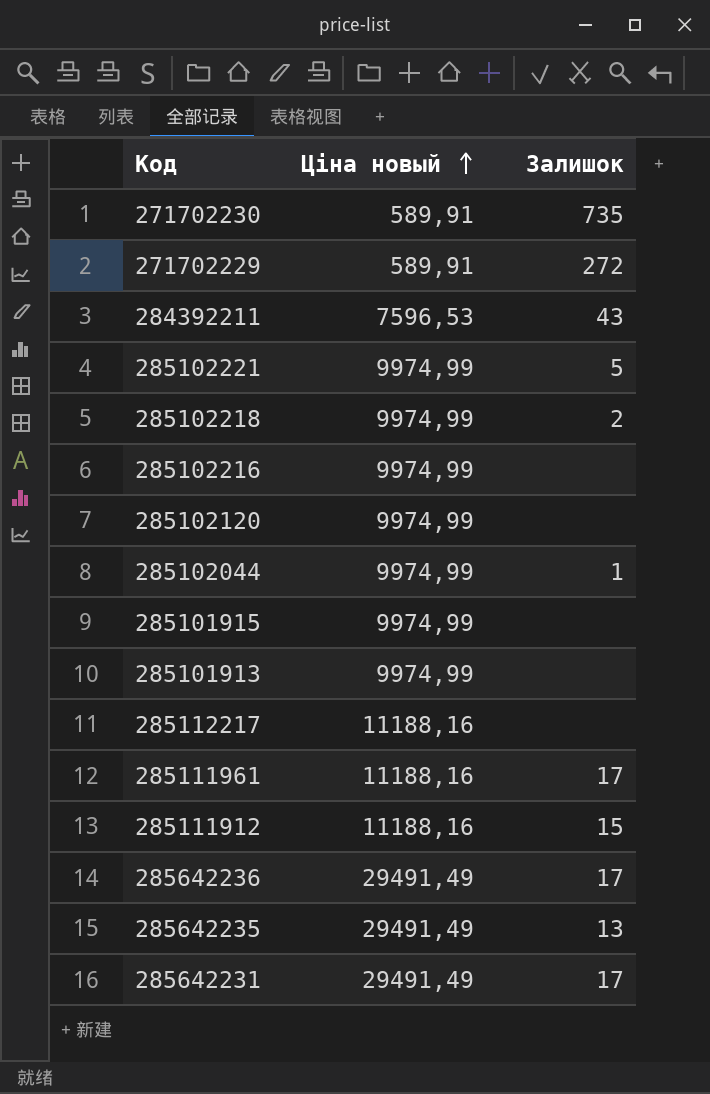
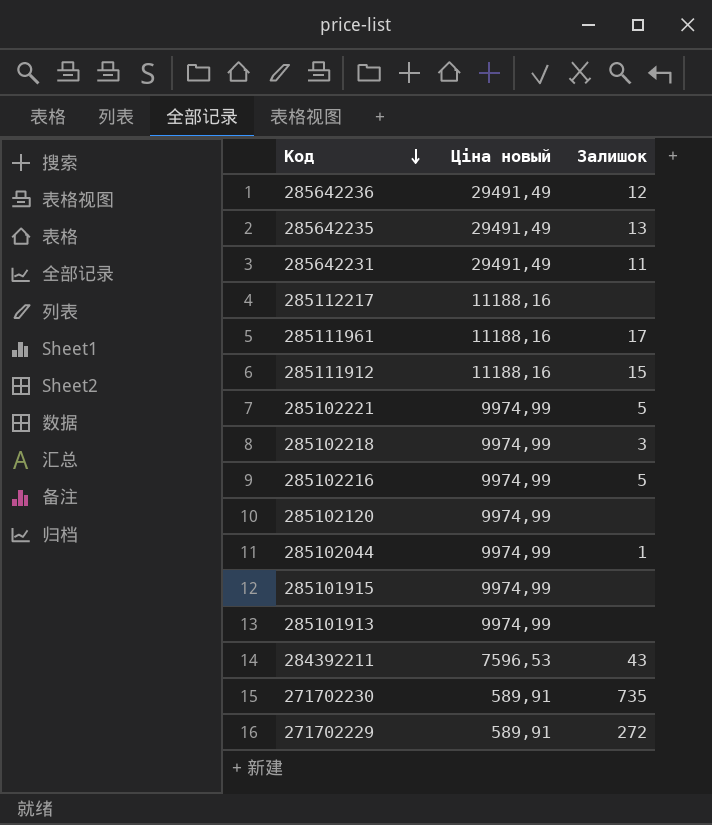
row order: Ціна новый ascending -> Код descending
285642236 | Залишок: 17 -> 12
285642231 | Залишок: 17 -> 11
285102218 | Залишок: 2 -> 3
285102216 | Залишок: none -> 5

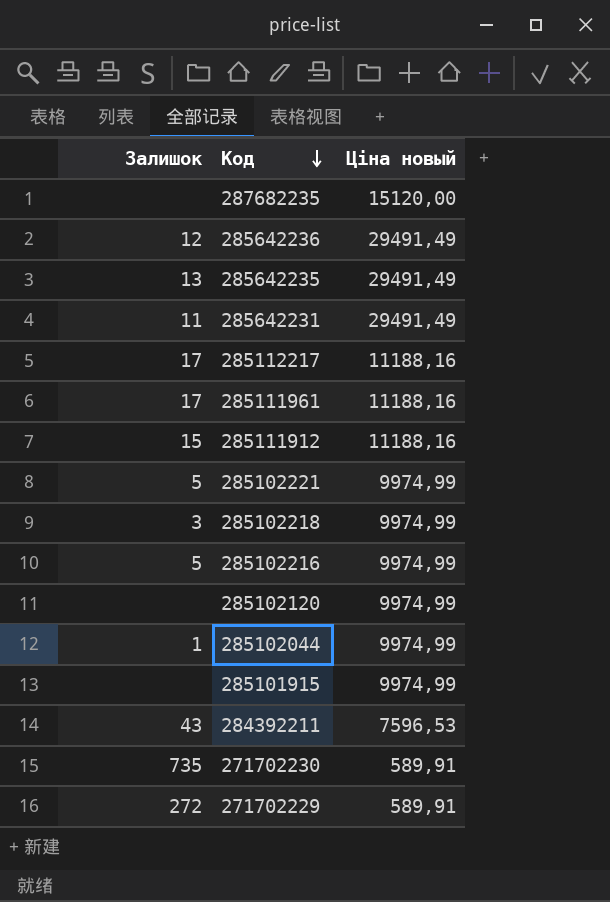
column Залишок | position: 3 -> 1
row 285101913: 9974,99 | none -> none
row 287682235: none -> none | 15120,00
285112217 | Залишок: none -> 17

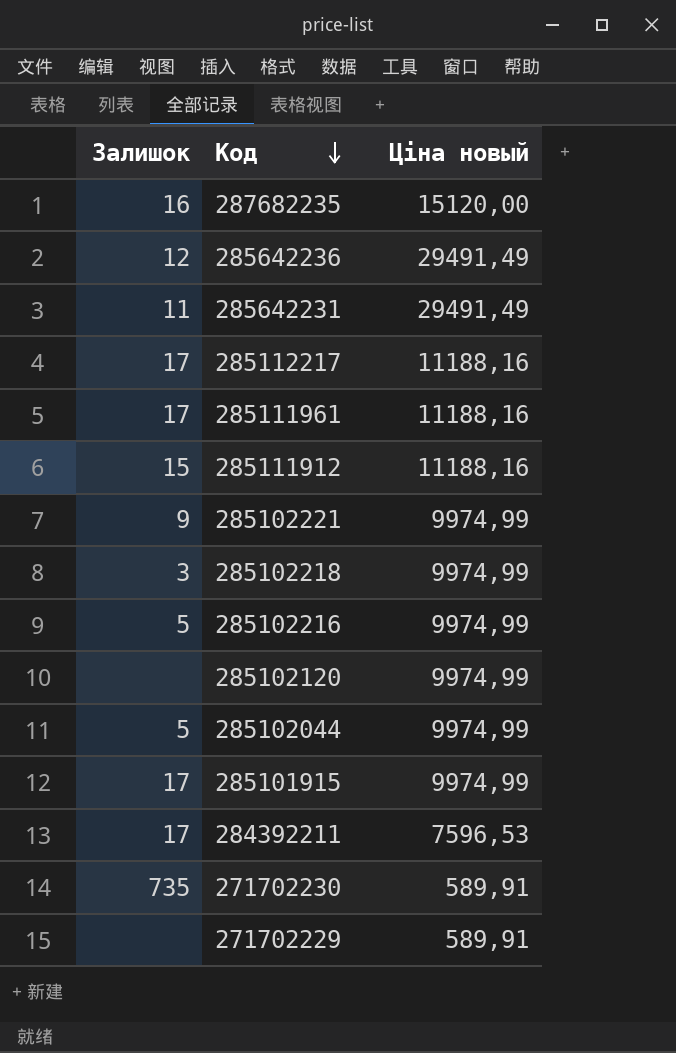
row 285642235: 13 | 29491,49 -> none
287682235 | Залишок: none -> 16
285102221 | Залишок: 5 -> 9
285102044 | Залишок: 1 -> 5
285101915 | Залишок: none -> 17
284392211 | Залишок: 43 -> 17
271702229 | Залишок: 272 -> none

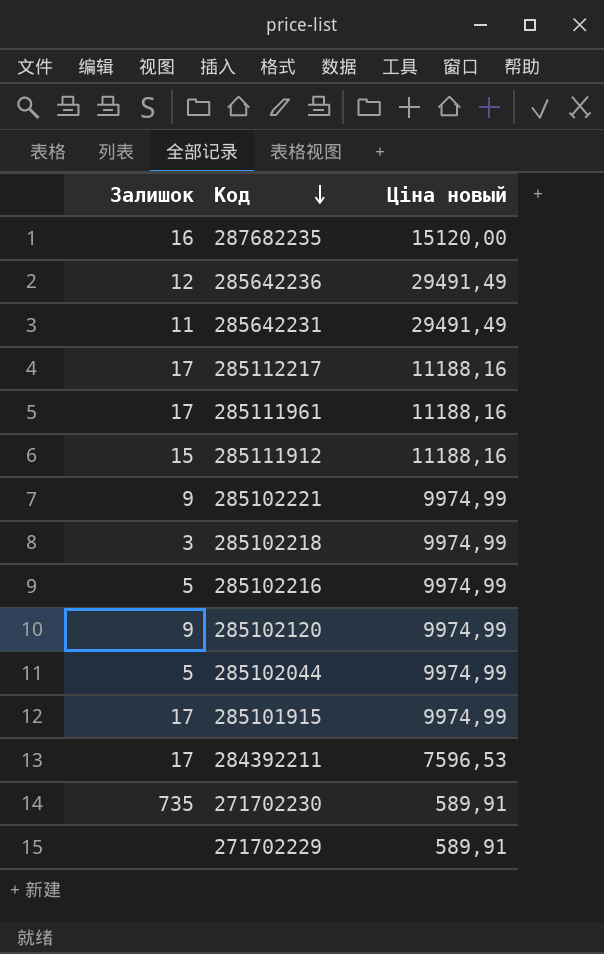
285102120 | Залишок: none -> 9

